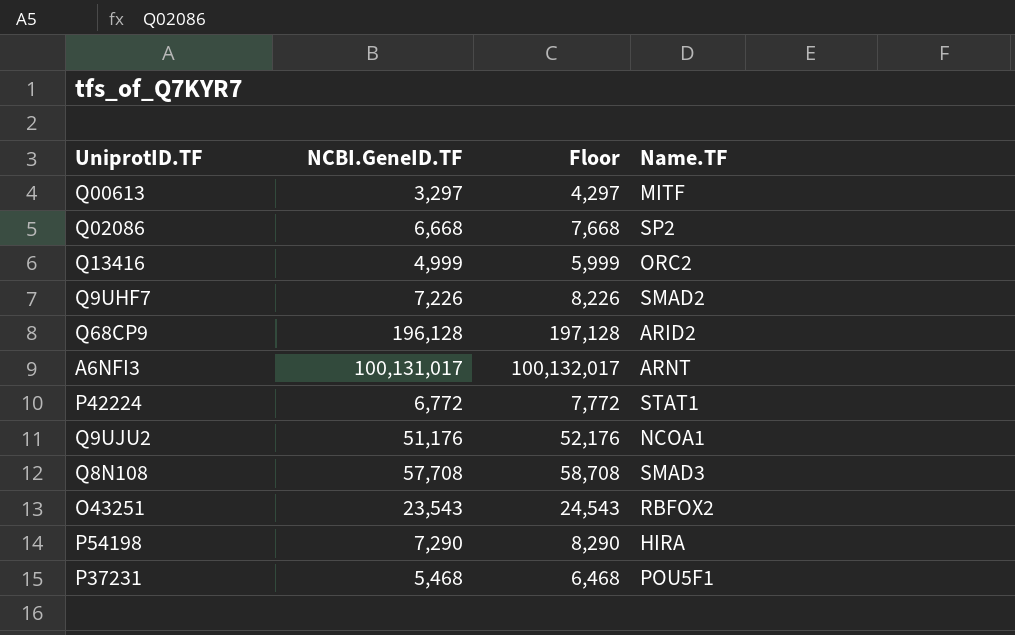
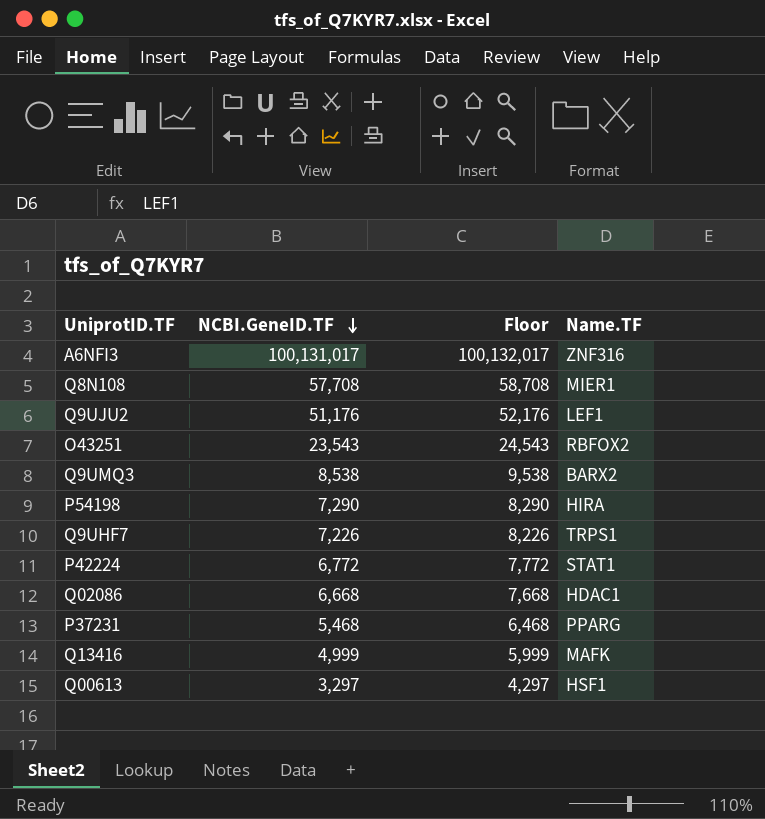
row order: none -> NCBI.GeneID.TF descending
row Q68CP9: 196,128 | 197,128 | ARID2 -> none
A6NFI3 | Name.TF: ARNT -> ZNF316
Q8N108 | Name.TF: SMAD3 -> MIER1
Q9UJU2 | Name.TF: NCOA1 -> LEF1
row Q9UMQ3: none -> 8,538 | 9,538 | BARX2
Q9UHF7 | Name.TF: SMAD2 -> TRPS1
Q02086 | Name.TF: SP2 -> HDAC1
P37231 | Name.TF: POU5F1 -> PPARG
Q13416 | Name.TF: ORC2 -> MAFK
Q00613 | Name.TF: MITF -> HSF1

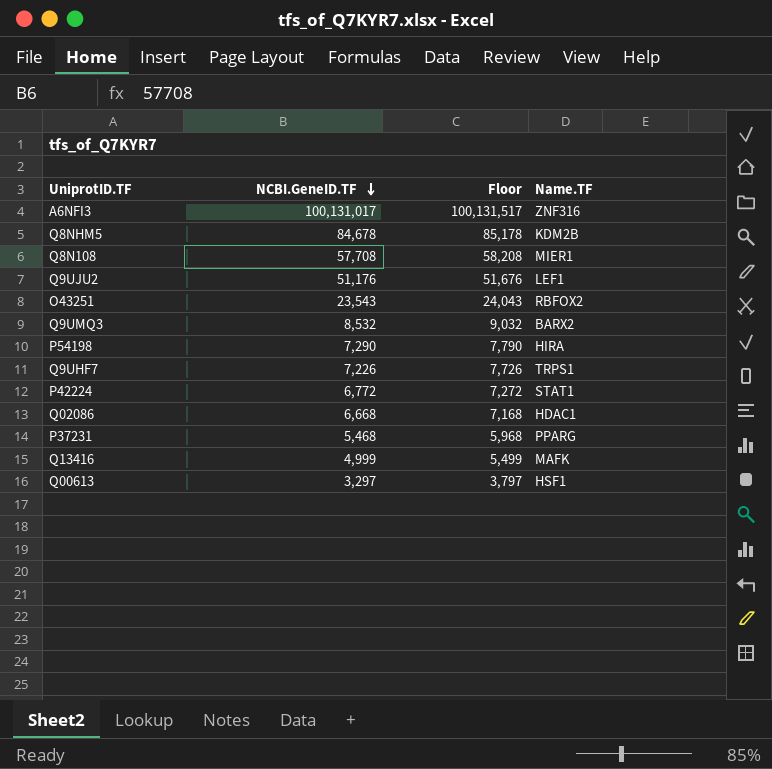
column Floor | formula: [NCBI.GeneID.TF] + 1000 -> [NCBI.GeneID.TF] + 500
row Q8NHM5: none -> 84,678 | 85,178 | KDM2B
Q9UMQ3 | NCBI.GeneID.TF: 8,538 -> 8,532

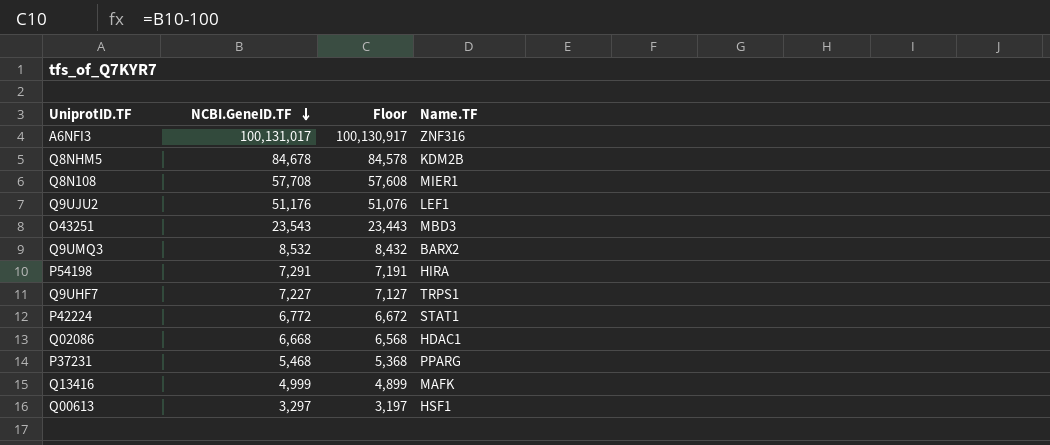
column Floor | formula: [NCBI.GeneID.TF] + 500 -> [NCBI.GeneID.TF] - 100
O43251 | Name.TF: RBFOX2 -> MBD3
P54198 | NCBI.GeneID.TF: 7,290 -> 7,291
Q9UHF7 | NCBI.GeneID.TF: 7,226 -> 7,227

